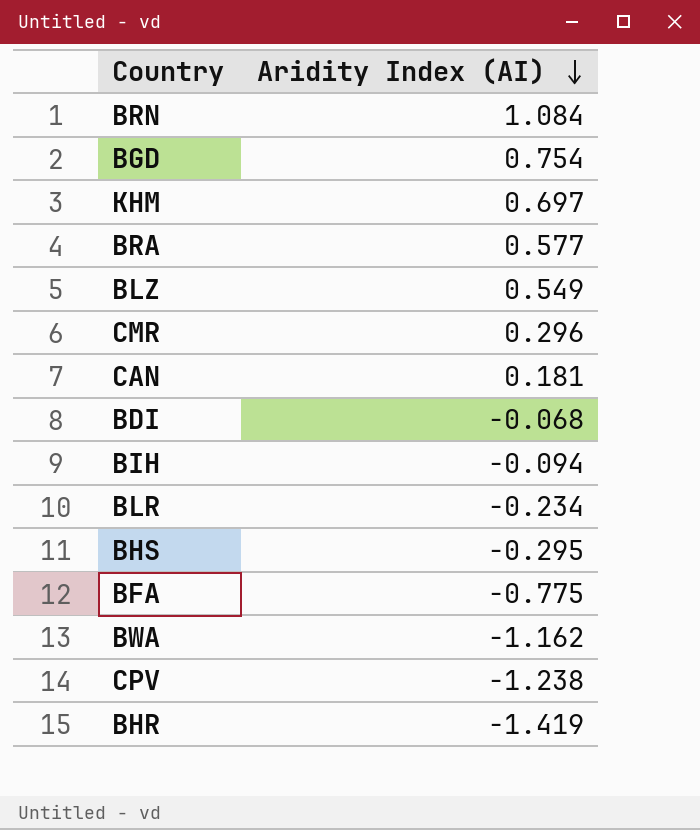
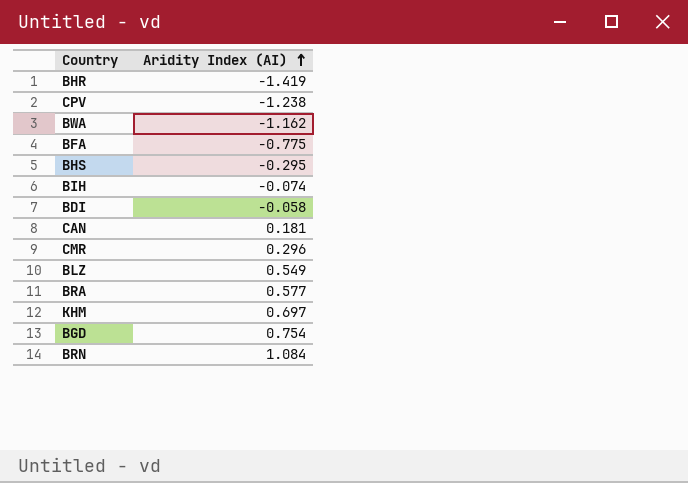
row order: Aridity Index (AI) descending -> Aridity Index (AI) ascending
row BLR: -0.234 -> none
BIH | Aridity Index (AI): -0.094 -> -0.074
BDI | Aridity Index (AI): -0.068 -> -0.058

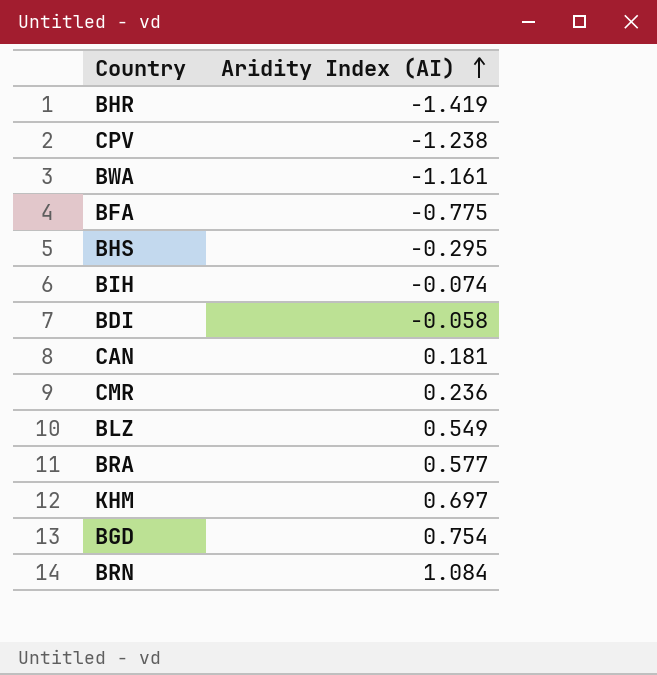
BWA | Aridity Index (AI): -1.162 -> -1.161
CMR | Aridity Index (AI): 0.296 -> 0.236

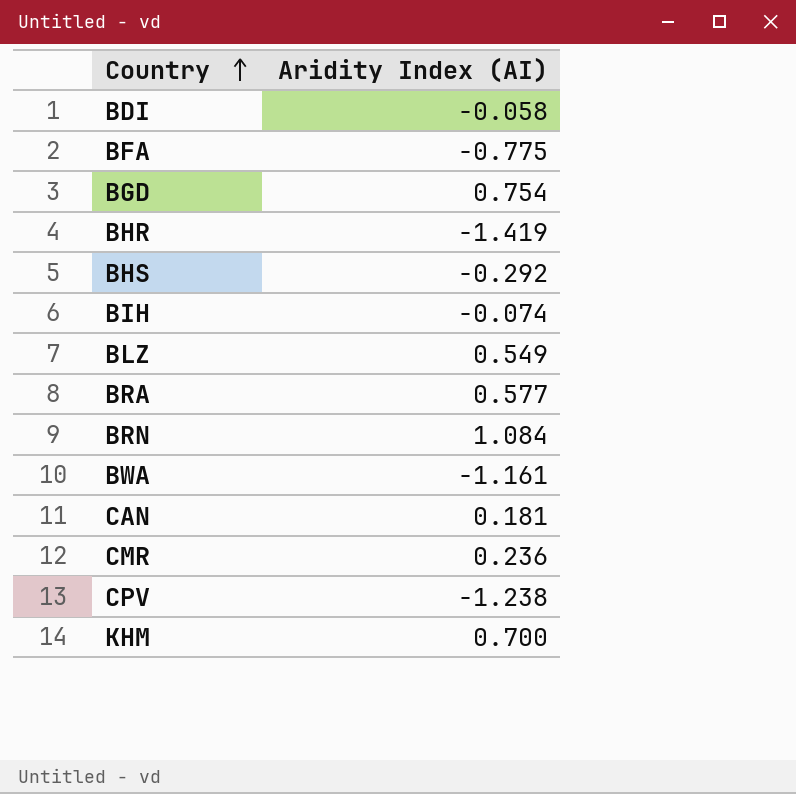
row order: Aridity Index (AI) ascending -> Country ascending
BHS | Aridity Index (AI): -0.295 -> -0.292
KHM | Aridity Index (AI): 0.697 -> 0.700

